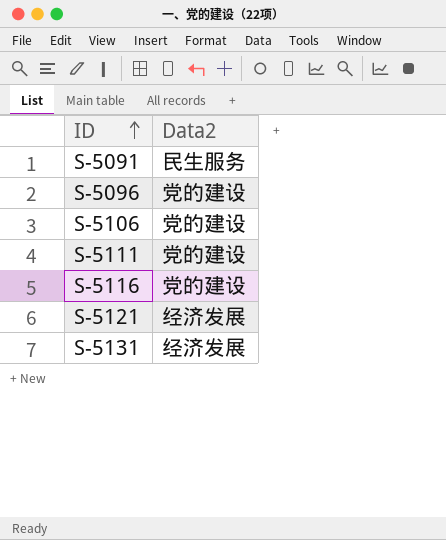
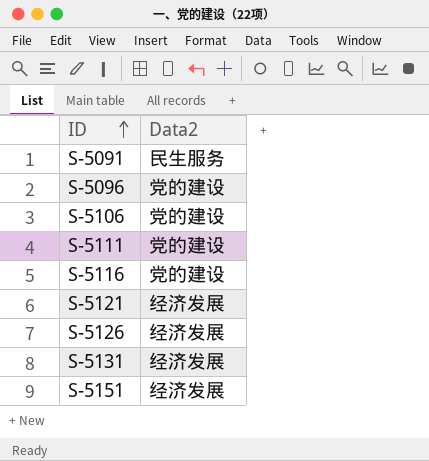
row S-5126: none -> 经济发展
row S-5151: none -> 经济发展

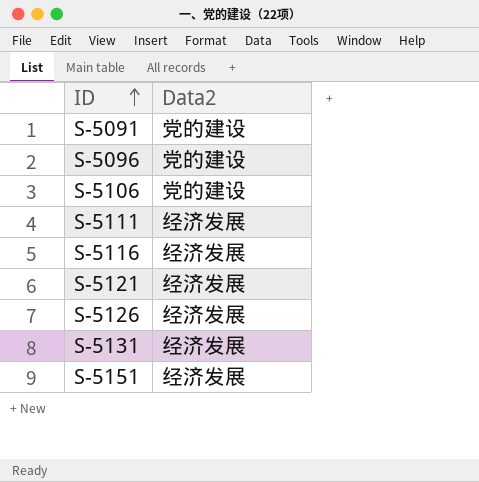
S-5091 | Data2: 民生服务 -> 党的建设
S-5111 | Data2: 党的建设 -> 经济发展
S-5116 | Data2: 党的建设 -> 经济发展

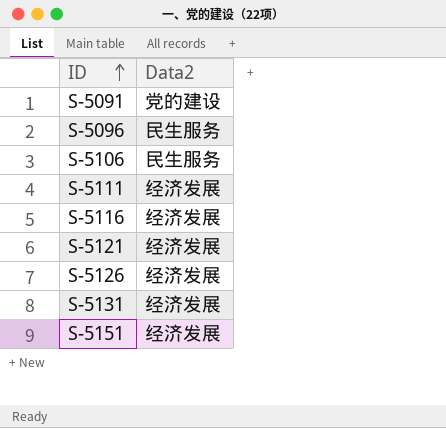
S-5096 | Data2: 党的建设 -> 民生服务
S-5106 | Data2: 党的建设 -> 民生服务

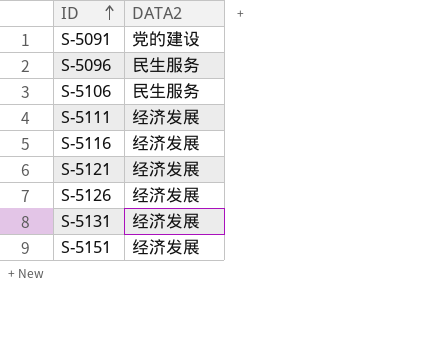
column name: Data2 -> DATA2

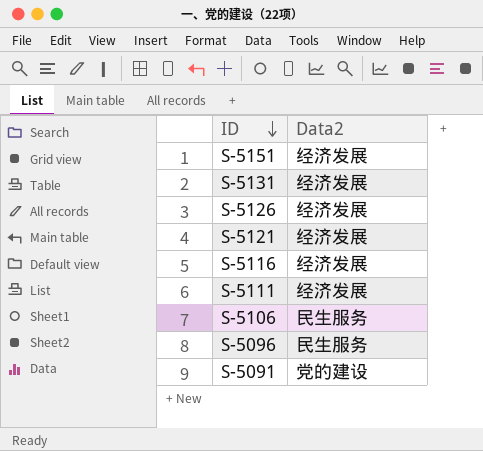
row order: ID ascending -> ID descending
column name: DATA2 -> Data2

